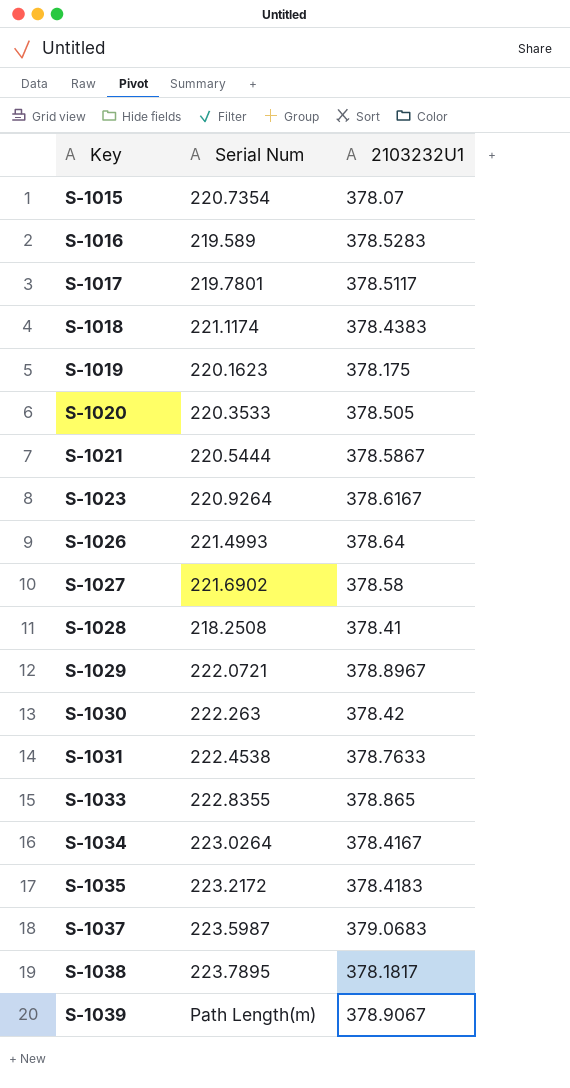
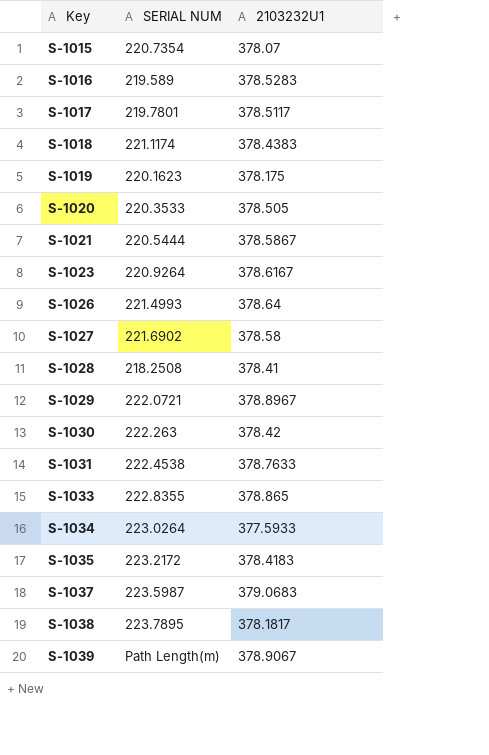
column name: Serial Num -> SERIAL NUM
S-1034 | 2103232U1: 378.4167 -> 377.5933

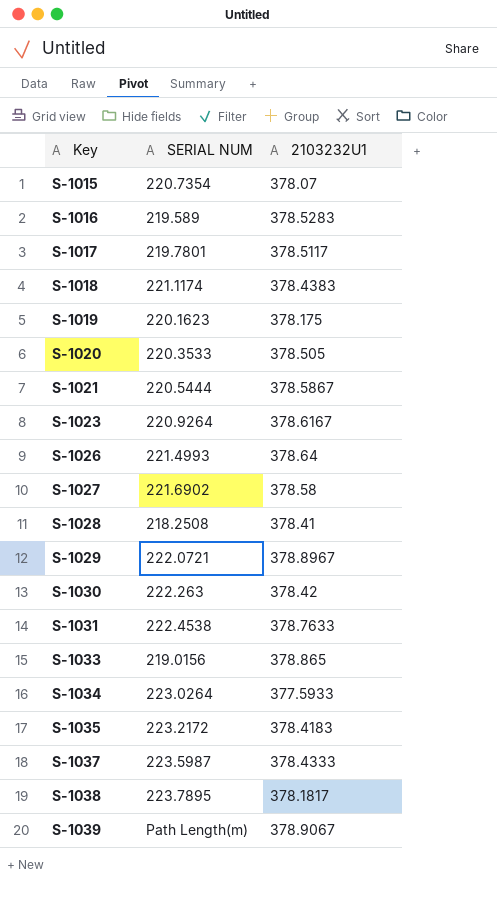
S-1033 | SERIAL NUM: 222.8355 -> 219.0156
S-1037 | 2103232U1: 379.0683 -> 378.4333

